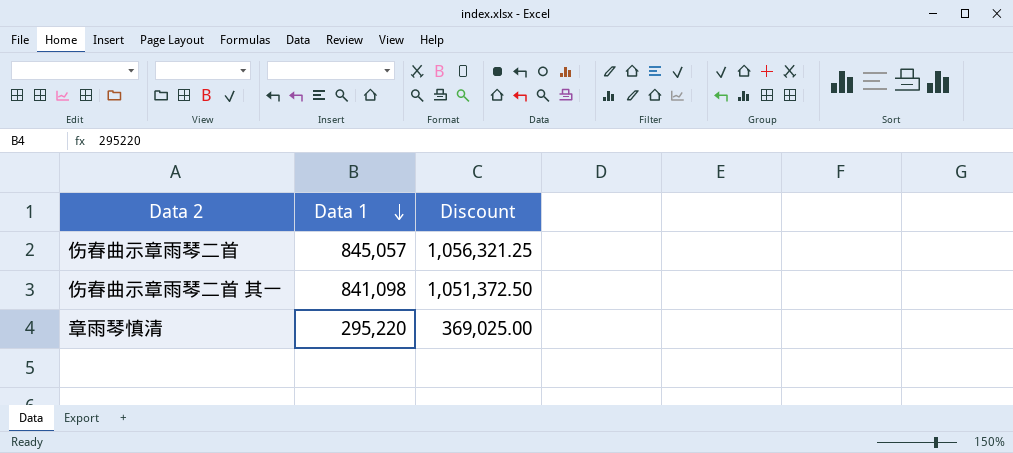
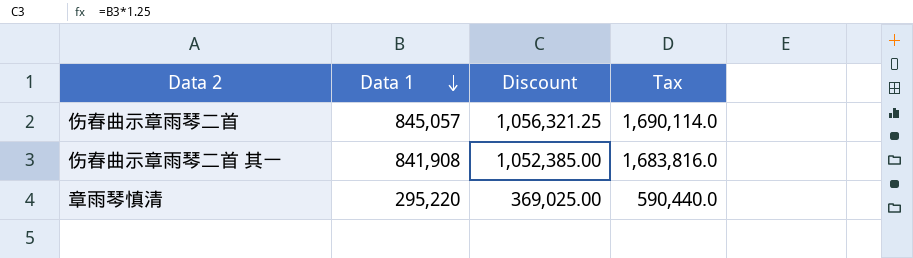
column Tax | formula: none -> [Data 1] * 2
伤春曲示章雨琴二首 其一 | Data 1: 841,098 -> 841,908
伤春曲示章雨琴二首 其一 | Discount: 1,051,372.50 -> 1,052,385.00

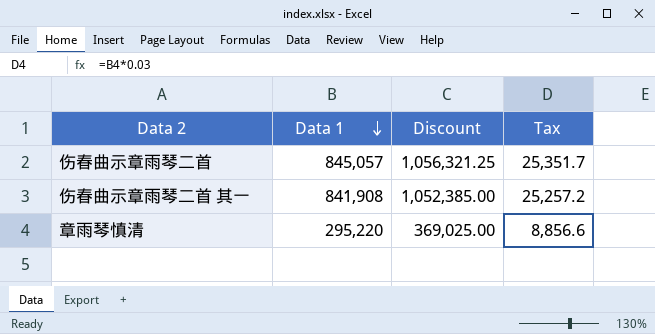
column Tax | formula: [Data 1] * 2 -> [Data 1] * 0.03

